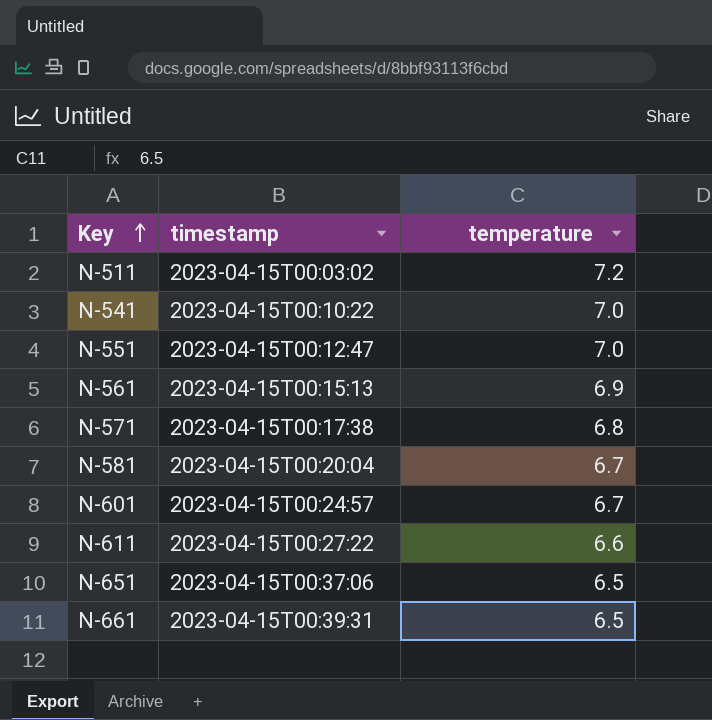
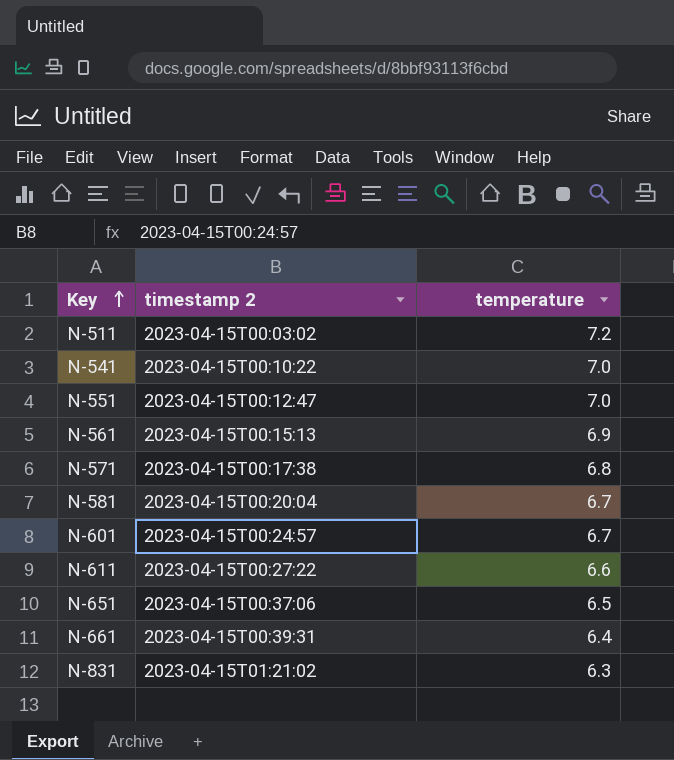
column name: timestamp -> timestamp 2
N-661 | temperature: 6.5 -> 6.4
row N-831: none -> 2023-04-15T01:21:02 | 6.3

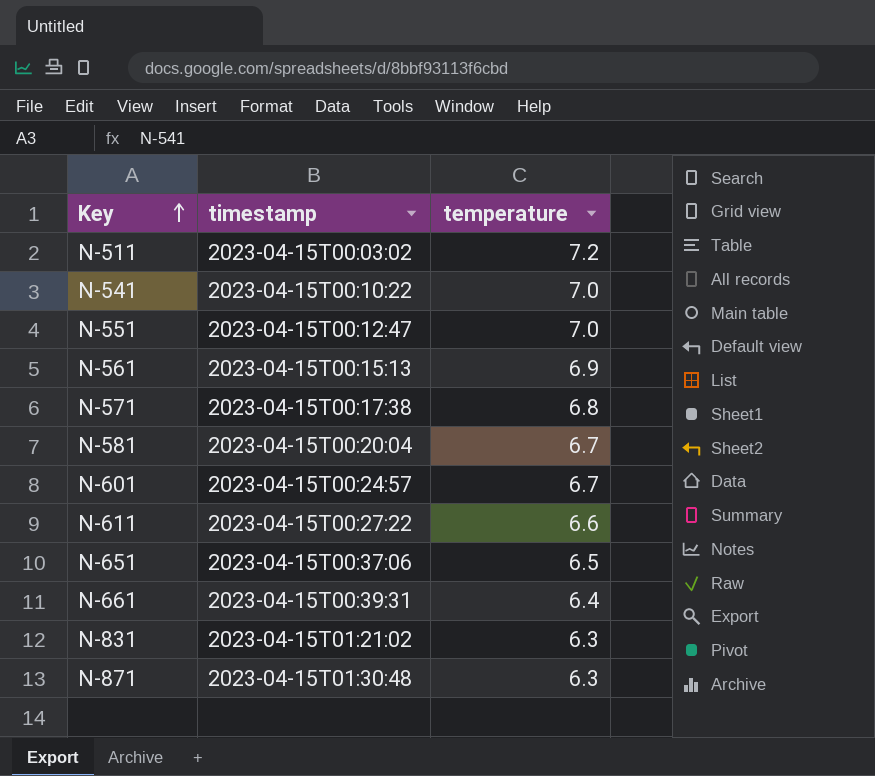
column name: timestamp 2 -> timestamp
row N-871: none -> 2023-04-15T01:30:48 | 6.3

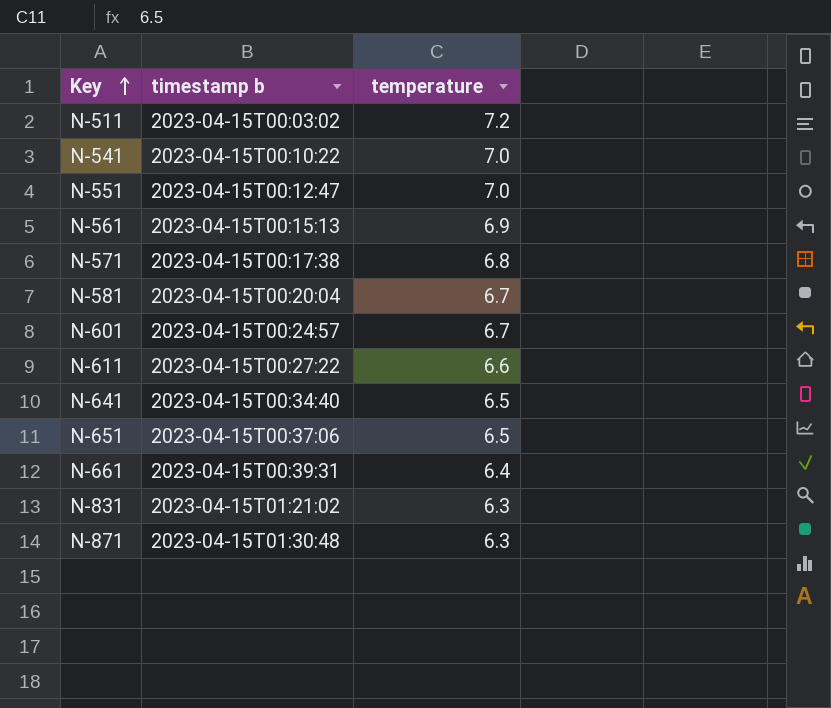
column name: timestamp -> timestamp b
row N-641: none -> 2023-04-15T00:34:40 | 6.5

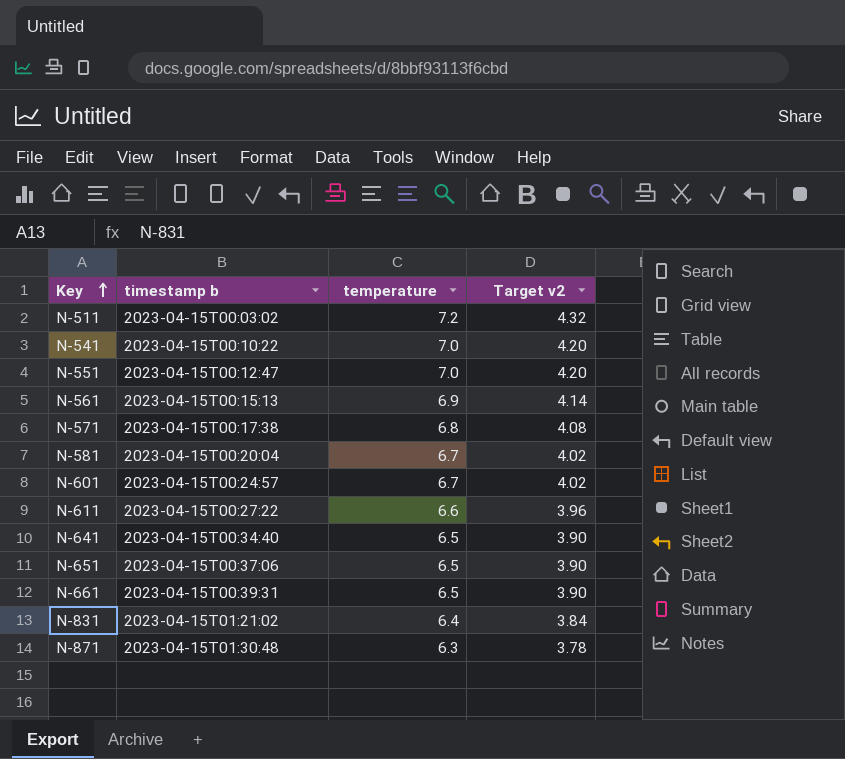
column Target v2 | formula: none -> [temperature] * 0.6
N-661 | temperature: 6.4 -> 6.5
N-831 | temperature: 6.3 -> 6.4

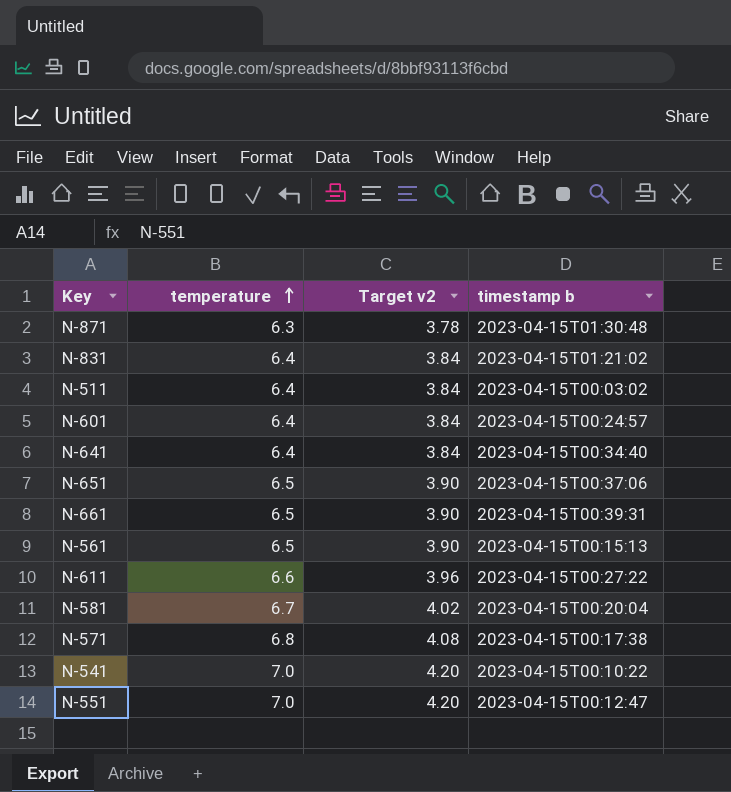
row order: Key ascending -> temperature ascending
column timestamp b | position: 2 -> 4
N-511 | temperature: 7.2 -> 6.4
N-511 | Target v2: 4.32 -> 3.84
N-601 | temperature: 6.7 -> 6.4
N-601 | Target v2: 4.02 -> 3.84
N-641 | temperature: 6.5 -> 6.4
N-641 | Target v2: 3.90 -> 3.84
N-561 | temperature: 6.9 -> 6.5
N-561 | Target v2: 4.14 -> 3.90

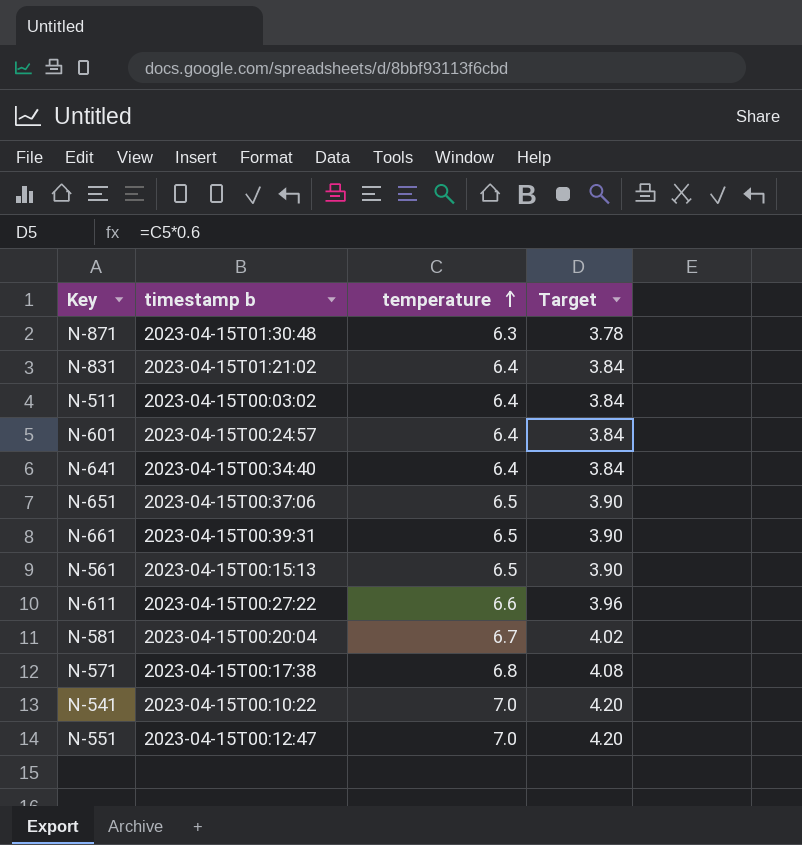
column timestamp b | position: 4 -> 2
column name: Target v2 -> Target

